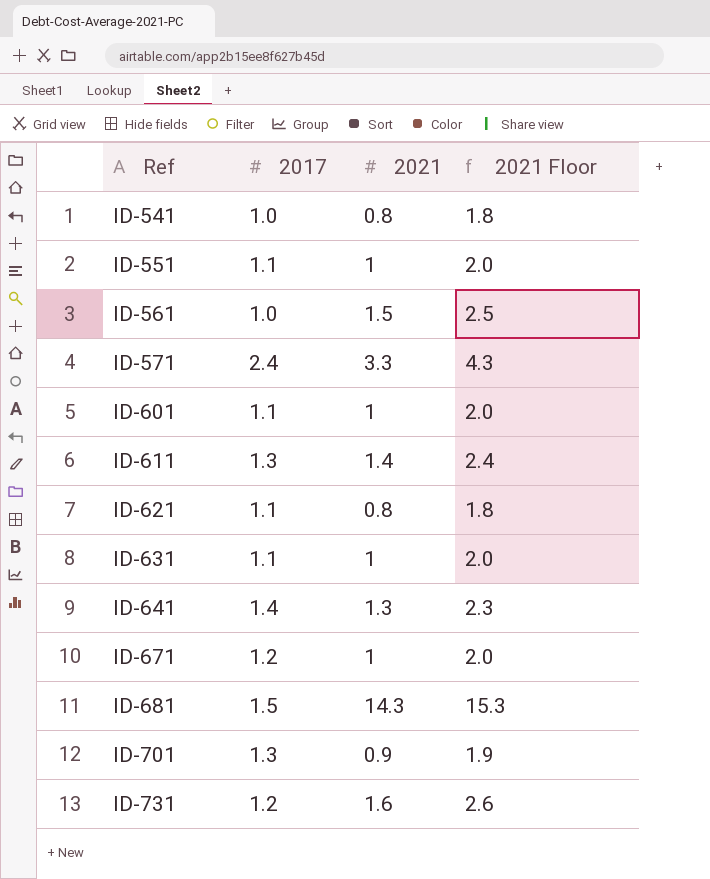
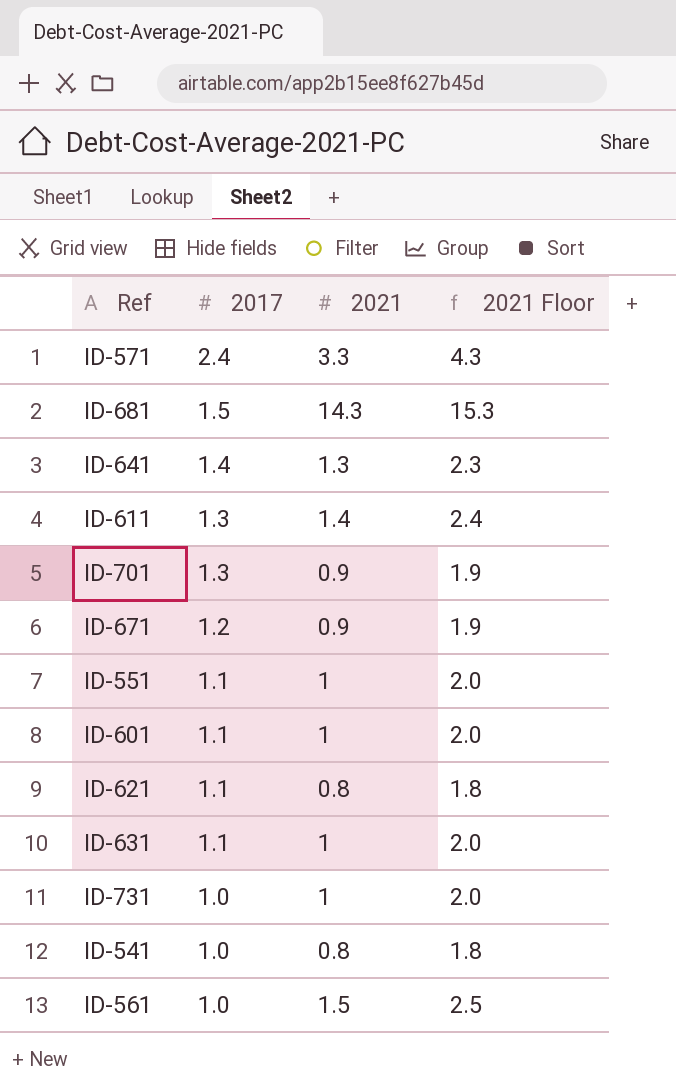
row order: Ref ascending -> 2017 descending
ID-671 | 2021: 1 -> 0.9
ID-671 | 2021 Floor: 2.0 -> 1.9
ID-731 | 2017: 1.2 -> 1.0
ID-731 | 2021: 1.6 -> 1
ID-731 | 2021 Floor: 2.6 -> 2.0

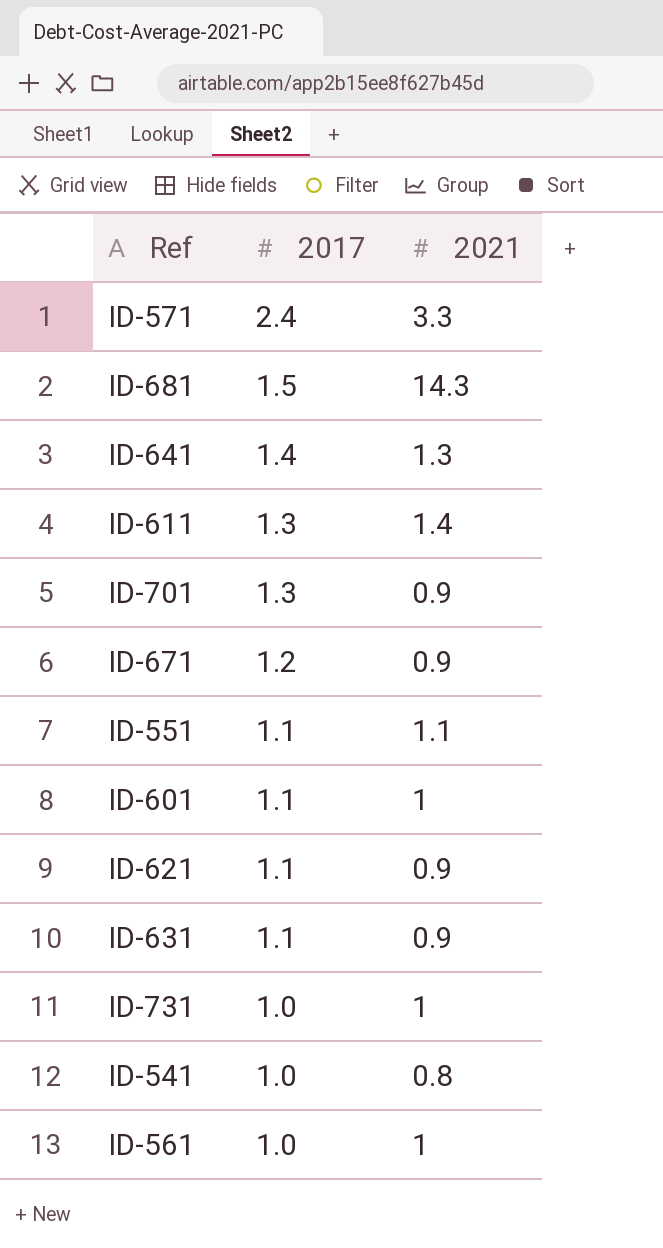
column 2021 Floor | formula: [2021] + 1 -> none
ID-551 | 2021: 1 -> 1.1
ID-621 | 2021: 0.8 -> 0.9
ID-631 | 2021: 1 -> 0.9
ID-561 | 2021: 1.5 -> 1

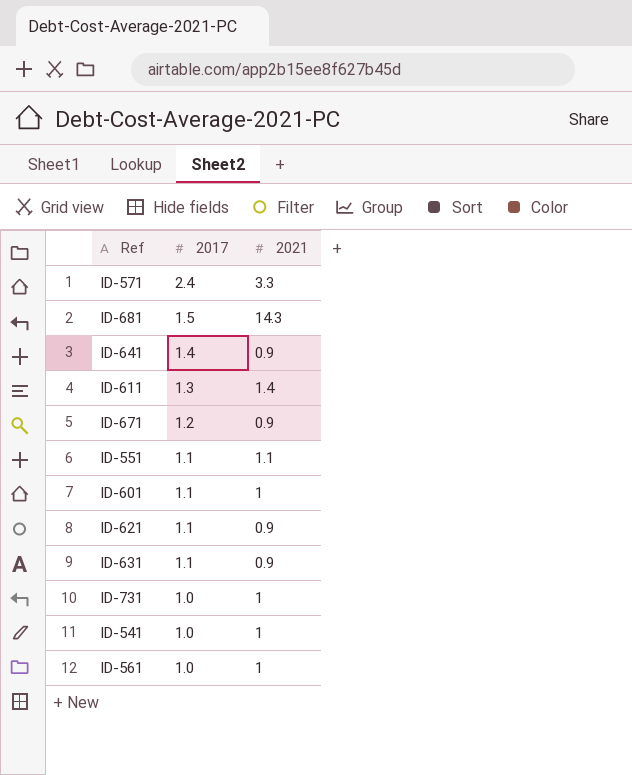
row ID-701: 1.3 | 0.9 -> none
ID-641 | 2021: 1.3 -> 0.9
ID-541 | 2021: 0.8 -> 1

